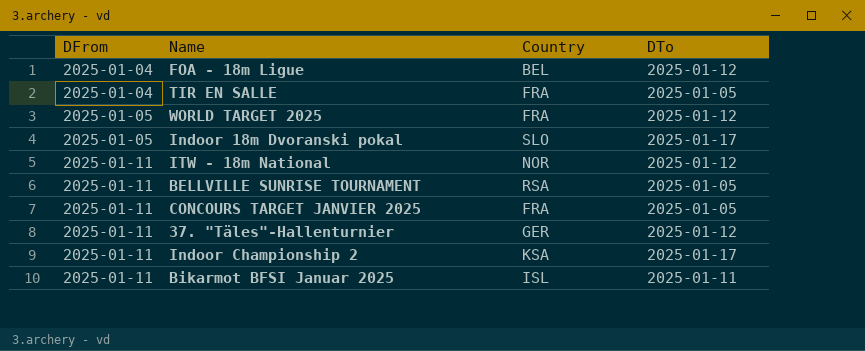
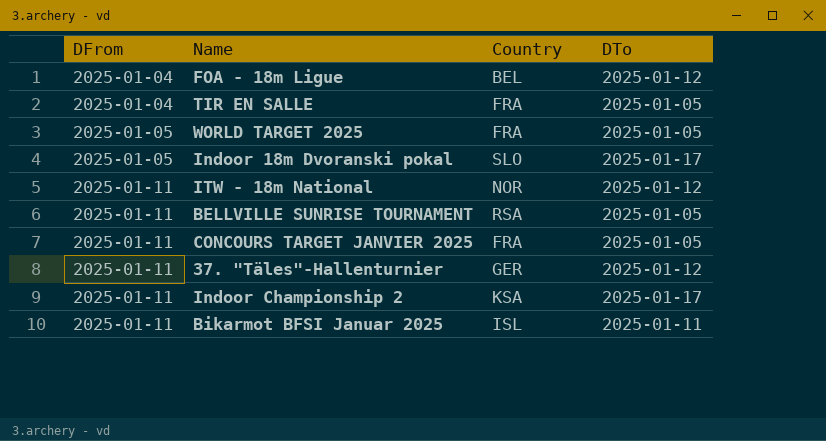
WORLD TARGET 2025 | DTo: 2025-01-12 -> 2025-01-05

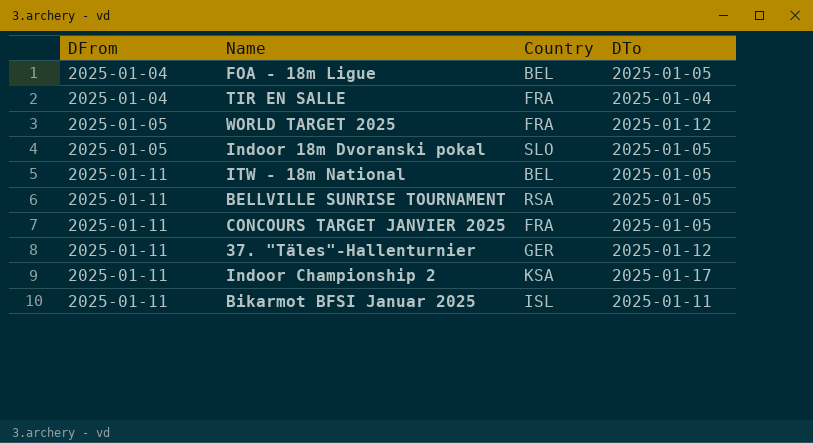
FOA - 18m Ligue | DTo: 2025-01-12 -> 2025-01-05
TIR EN SALLE | DTo: 2025-01-05 -> 2025-01-04
WORLD TARGET 2025 | DTo: 2025-01-05 -> 2025-01-12
Indoor 18m Dvoranski pokal | DTo: 2025-01-17 -> 2025-01-05
ITW - 18m National | Country: NOR -> BEL
ITW - 18m National | DTo: 2025-01-12 -> 2025-01-05

